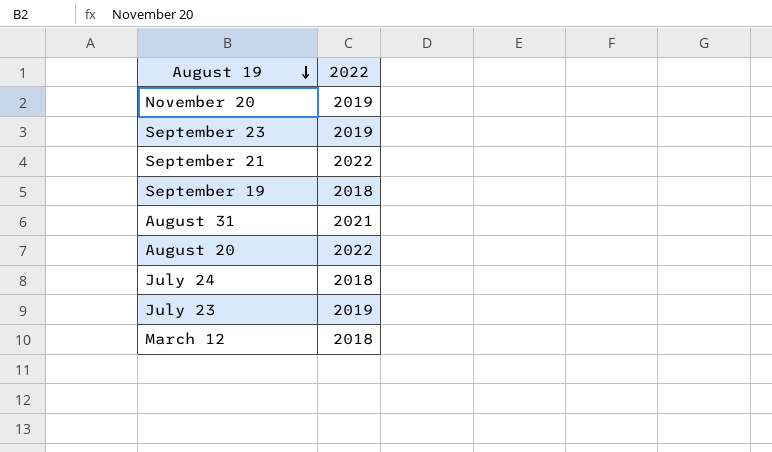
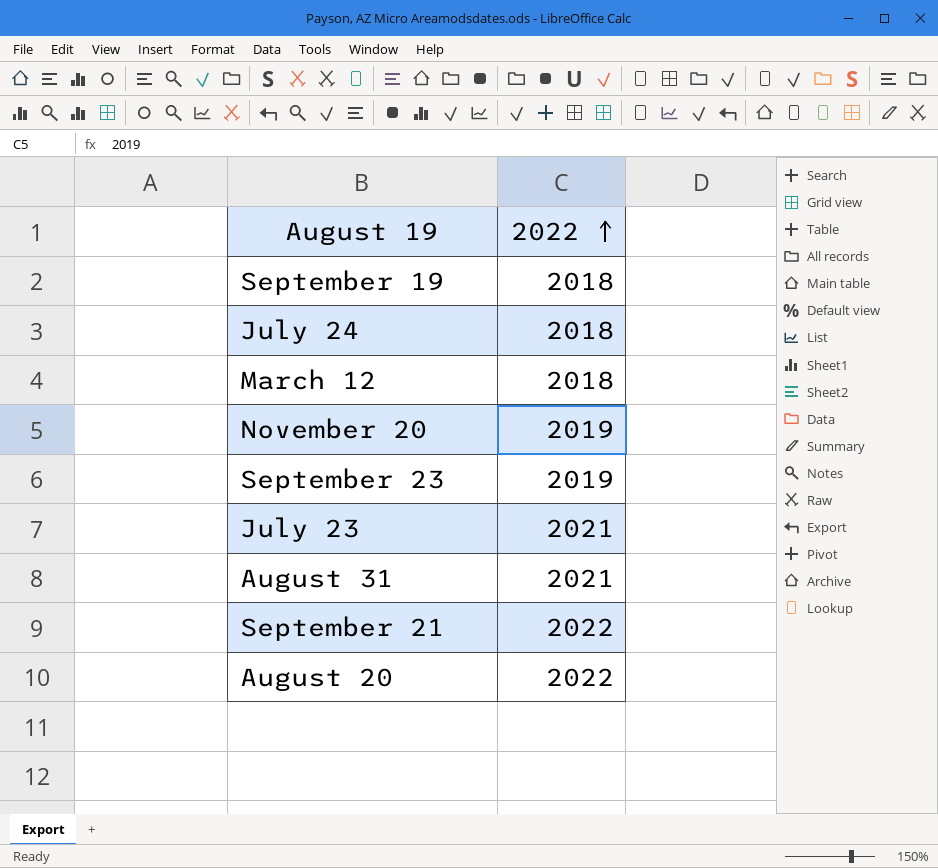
row order: August 19 descending -> 2022 ascending
July 23 | 2022: 2019 -> 2021

